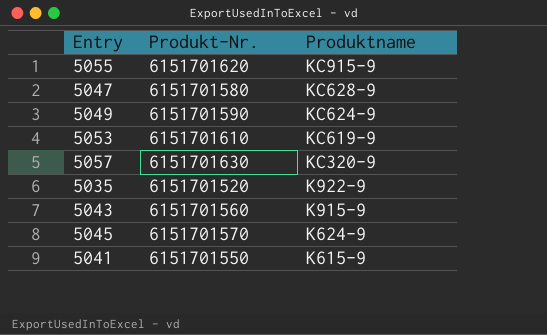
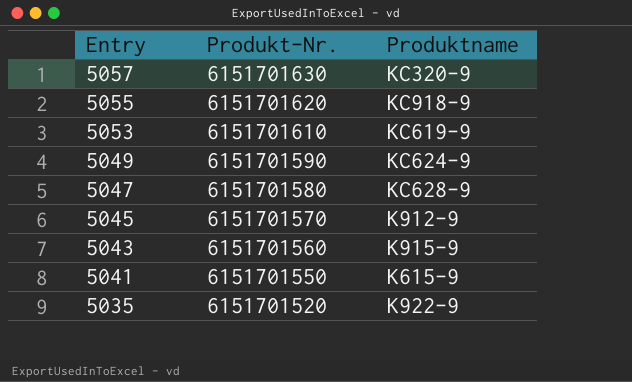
row order: Produktname descending -> Entry descending
5055 | Produktname: KC915-9 -> KC918-9
5045 | Produktname: K624-9 -> K912-9

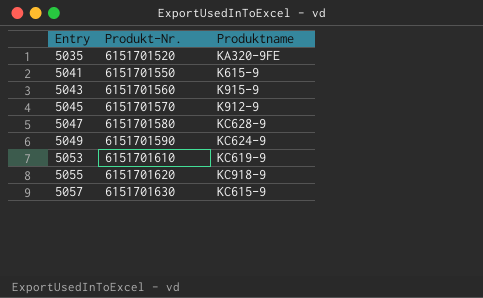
row order: Entry descending -> Entry ascending
5035 | Produktname: K922-9 -> KA320-9FE
5057 | Produktname: KC320-9 -> KC615-9

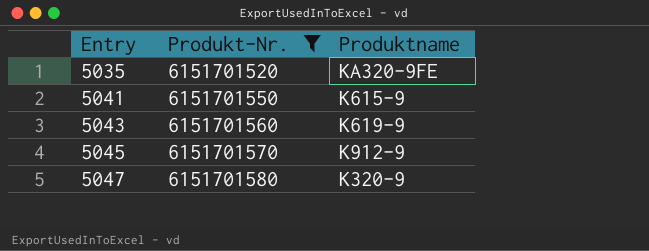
filter: none -> Produkt-Nr. <= 6151701580
5043 | Produktname: K915-9 -> K619-9
5047 | Produktname: KC628-9 -> K320-9

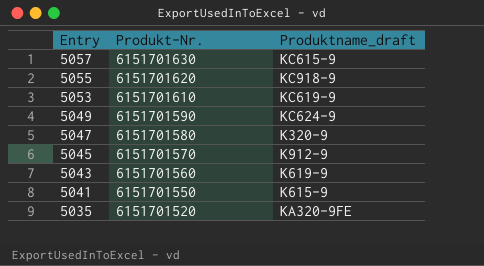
filter: Produkt-Nr. <= 6151701580 -> none
row order: Entry ascending -> Entry descending
column name: Produktname -> Produktname_draft

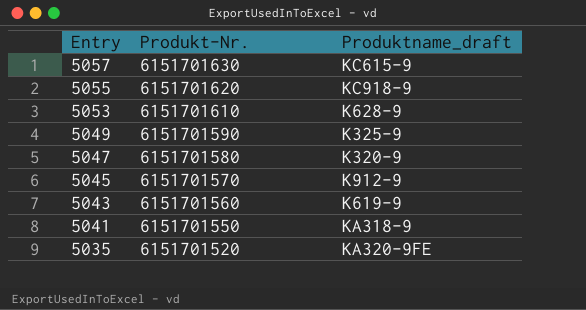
5053 | Produktname_draft: KC619-9 -> K628-9
5049 | Produktname_draft: KC624-9 -> K325-9
5041 | Produktname_draft: K615-9 -> KA318-9

